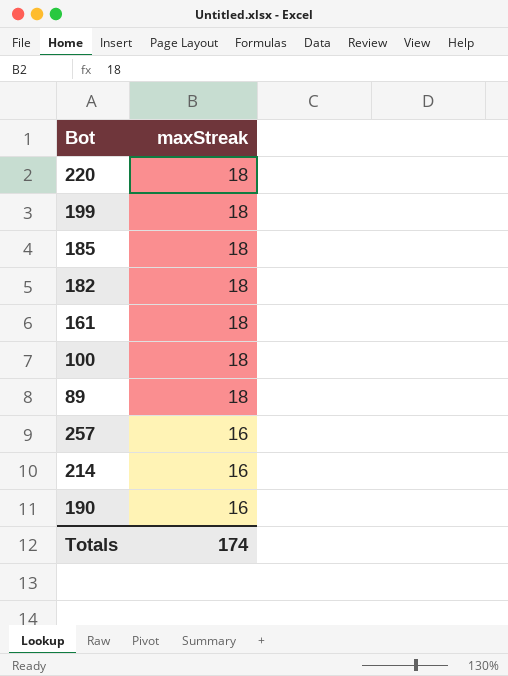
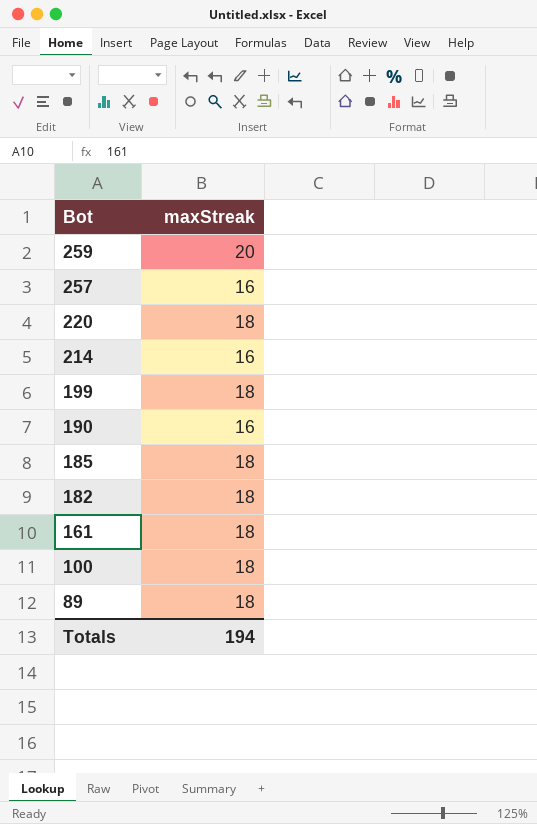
row order: maxStreak descending -> Bot descending
row 259: none -> 20
Totals | maxStreak: 174 -> 194

